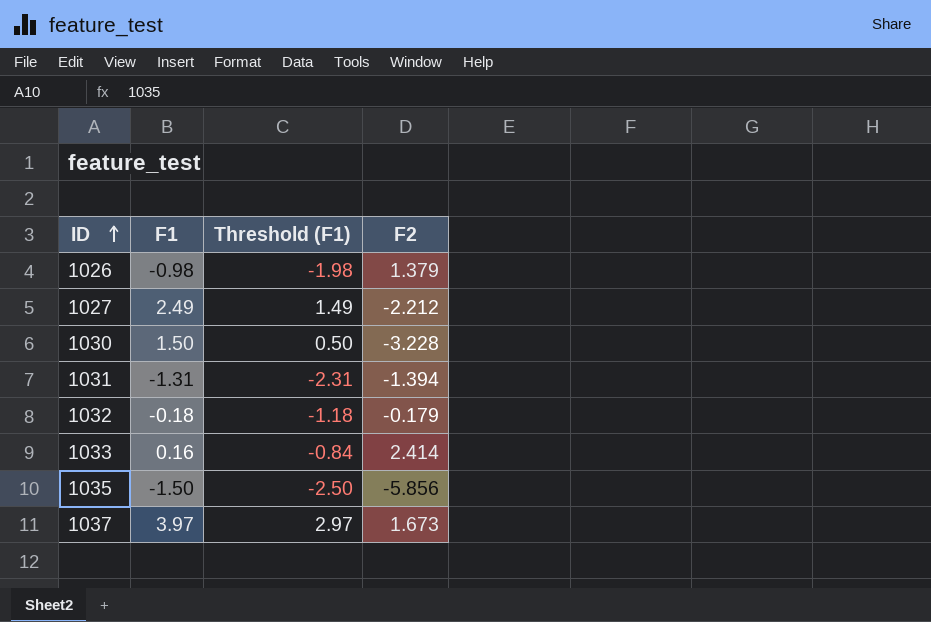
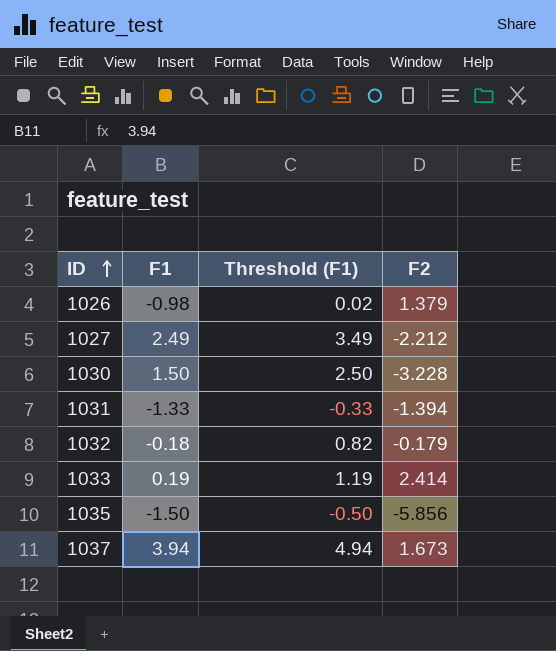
column Threshold (F1) | formula: [F1] - 1 -> [F1] + 1
1031 | F1: -1.31 -> -1.33
1033 | F1: 0.16 -> 0.19
1037 | F1: 3.97 -> 3.94

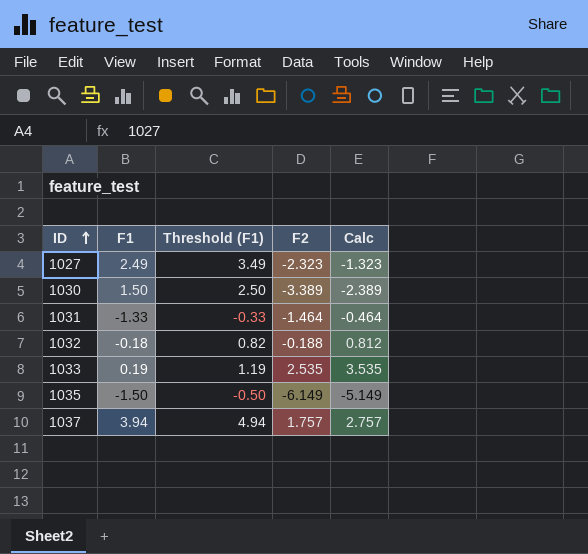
column Calc | formula: none -> [F2] + 1
row 1026: -0.98 | 0.02 | 1.379 -> none
1027 | F2: -2.212 -> -2.323
1030 | F2: -3.228 -> -3.389
1031 | F2: -1.394 -> -1.464
1032 | F2: -0.179 -> -0.188
1033 | F2: 2.414 -> 2.535
1035 | F2: -5.856 -> -6.149
1037 | F2: 1.673 -> 1.757

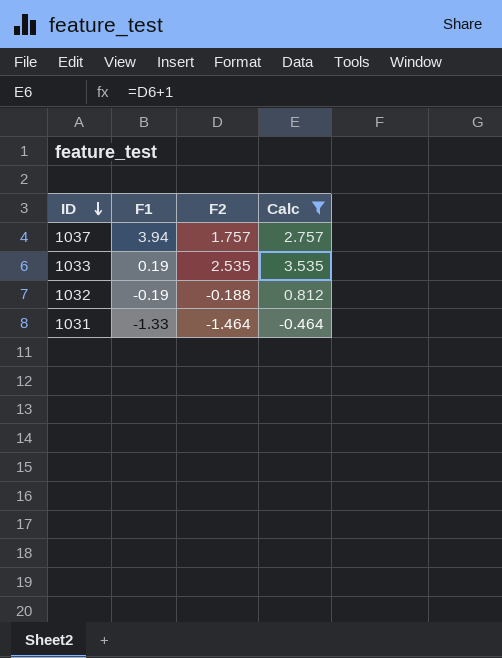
filter: none -> Calc >= -0.464
row order: ID ascending -> ID descending
column Threshold (F1) | formula: [F1] + 1 -> none
1032 | F1: -0.18 -> -0.19

